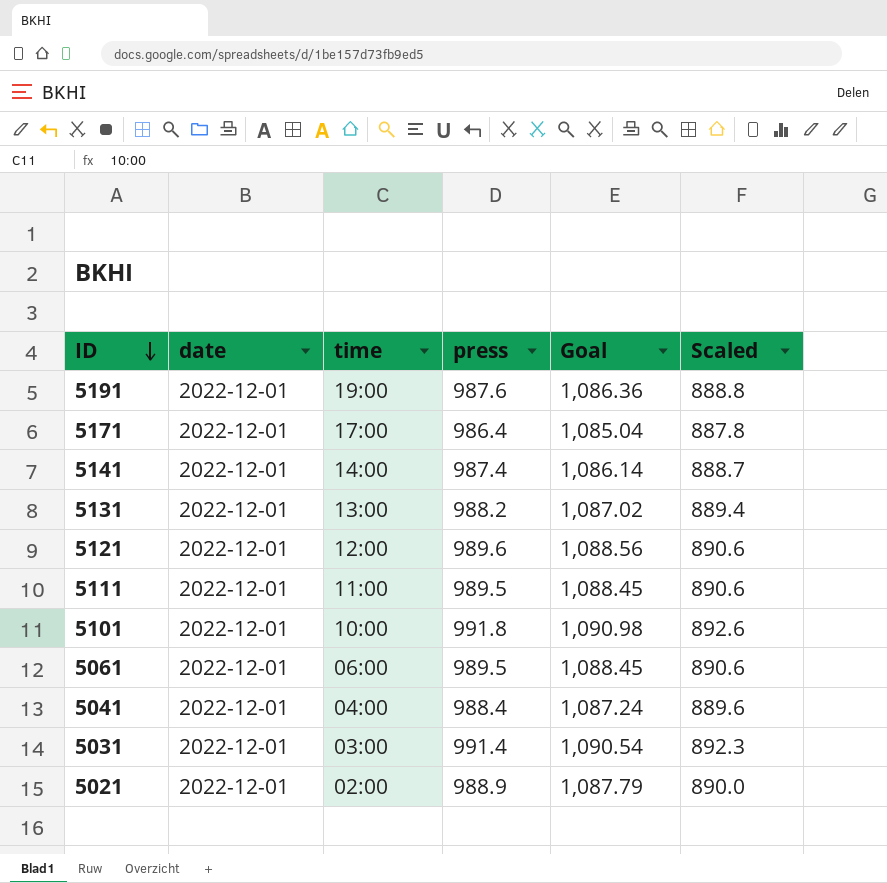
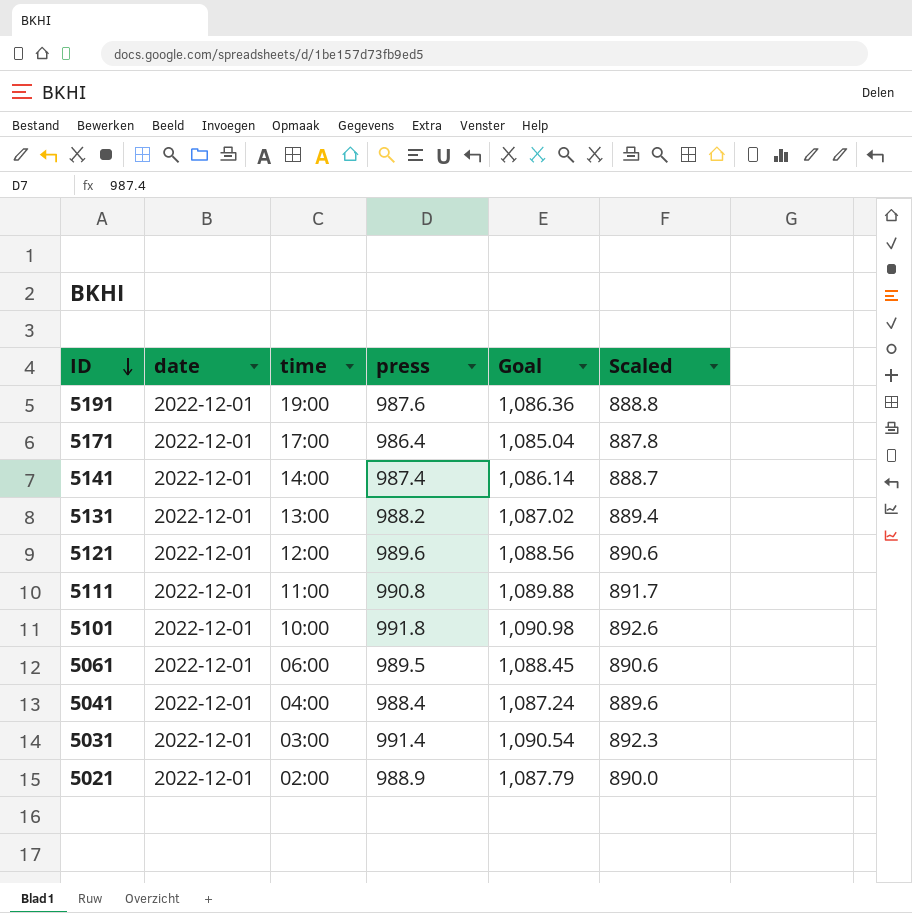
5111 | press: 989.5 -> 990.8
5111 | Goal: 1,088.45 -> 1,089.88
5111 | Scaled: 890.6 -> 891.7

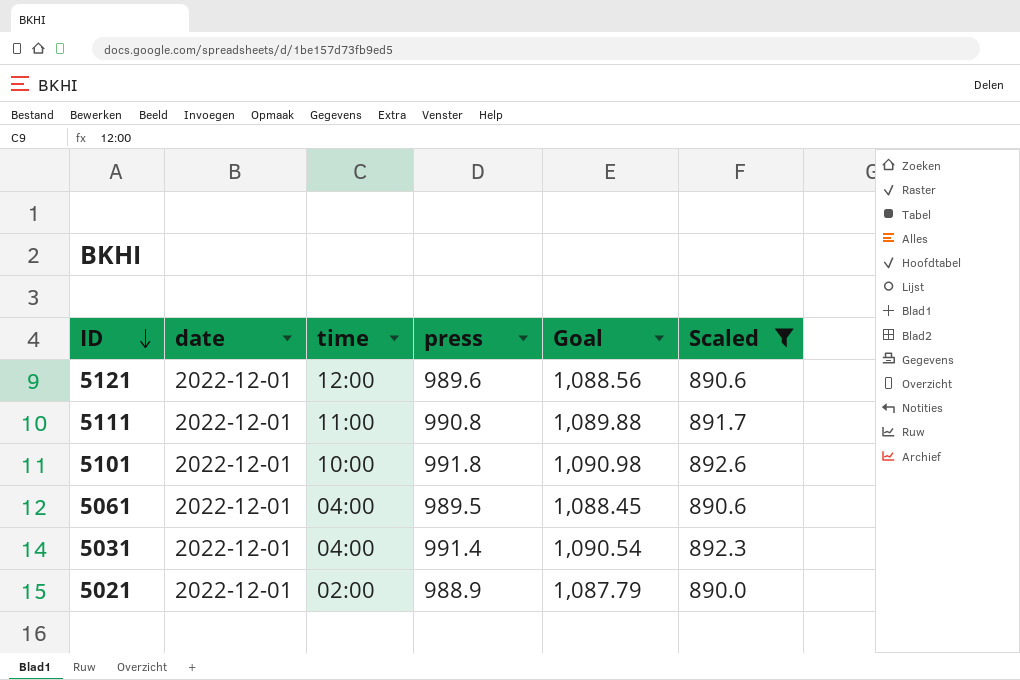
filter: none -> Scaled >= 890.0
5061 | time: 06:00 -> 04:00
5031 | time: 03:00 -> 04:00

